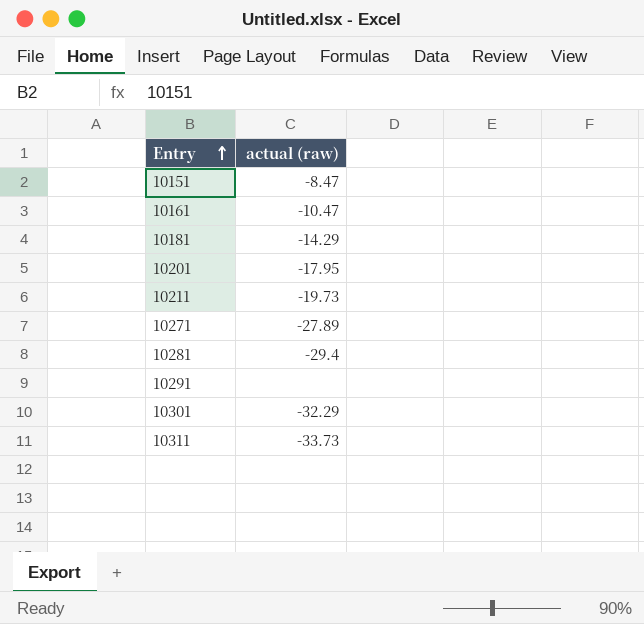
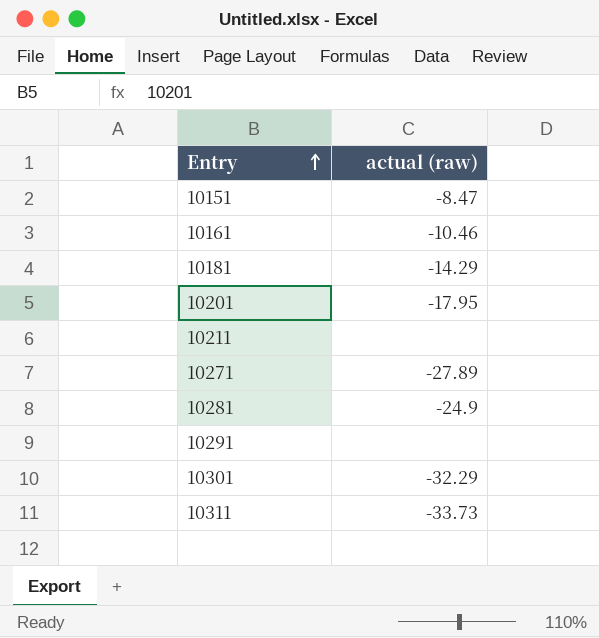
10161 | actual (raw): -10.47 -> -10.46
10211 | actual (raw): -19.73 -> none
10281 | actual (raw): -29.4 -> -24.9

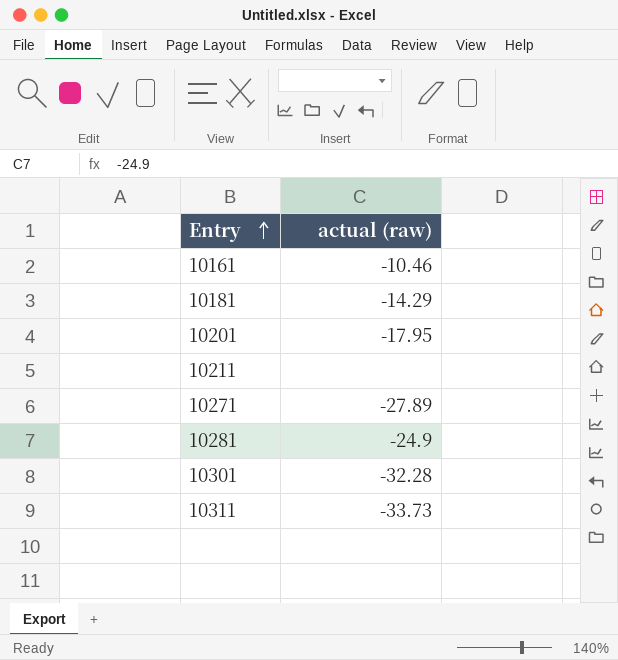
row 10151: -8.47 -> none
row 10291: none -> none
10301 | actual (raw): -32.29 -> -32.28

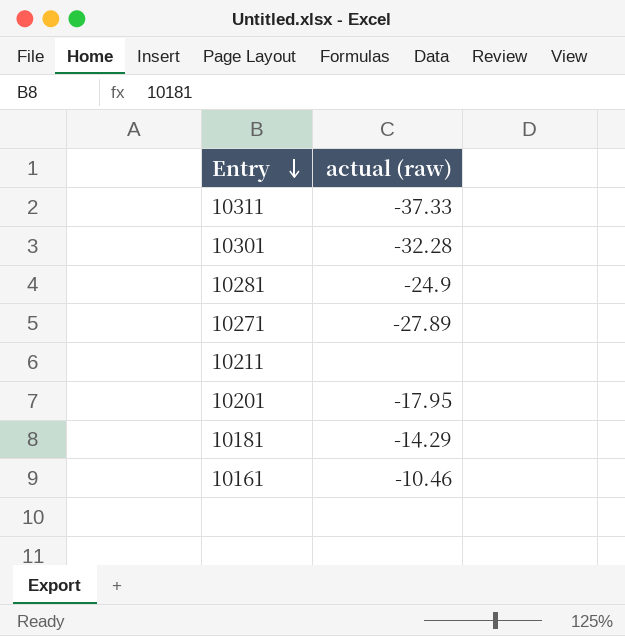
row order: Entry ascending -> Entry descending
10311 | actual (raw): -33.73 -> -37.33

